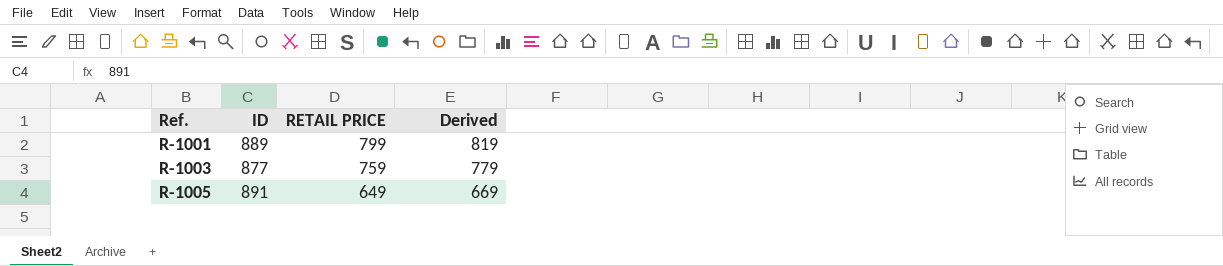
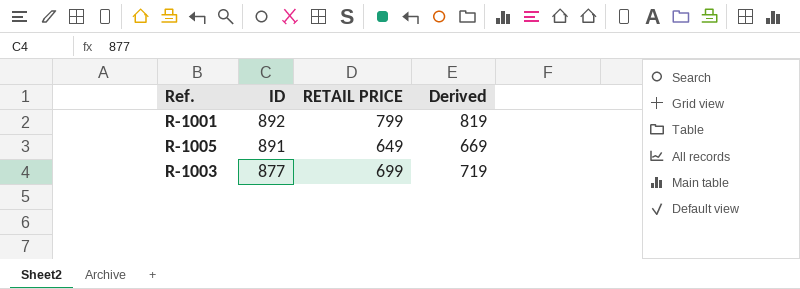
row order: Ref. ascending -> ID descending
R-1001 | ID: 889 -> 892
R-1003 | RETAIL PRICE: 759 -> 699
R-1003 | Derived: 779 -> 719

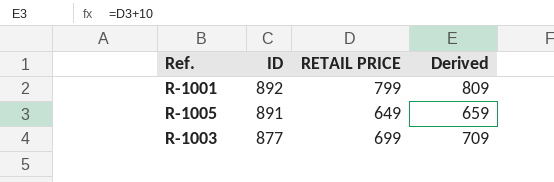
column Derived | formula: [RETAIL PRICE] + 20 -> [RETAIL PRICE] + 10

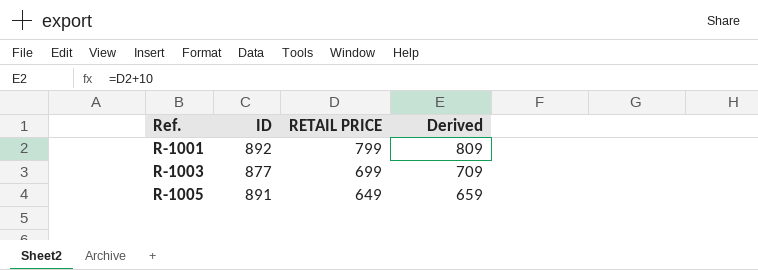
row order: ID descending -> Ref. ascending

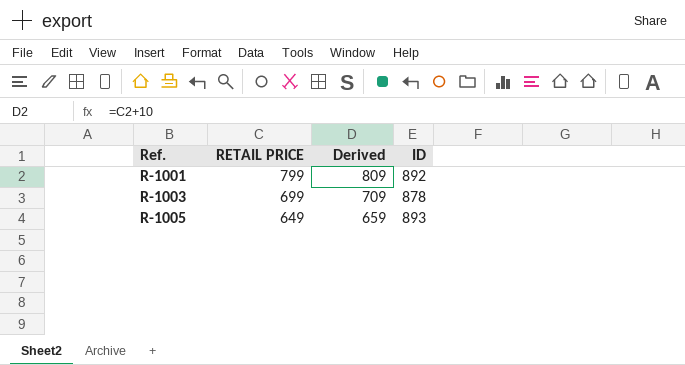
column ID | position: 2 -> 4
R-1003 | ID: 877 -> 878
R-1005 | ID: 891 -> 893

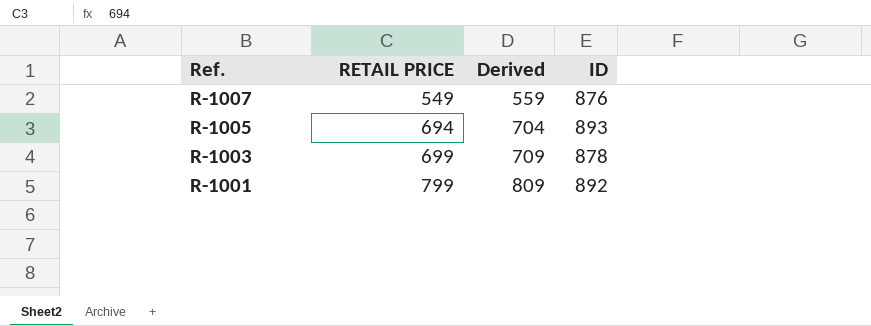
row order: Ref. ascending -> Ref. descending
row R-1007: none -> 549 | 559 | 876
R-1005 | RETAIL PRICE: 649 -> 694
R-1005 | Derived: 659 -> 704

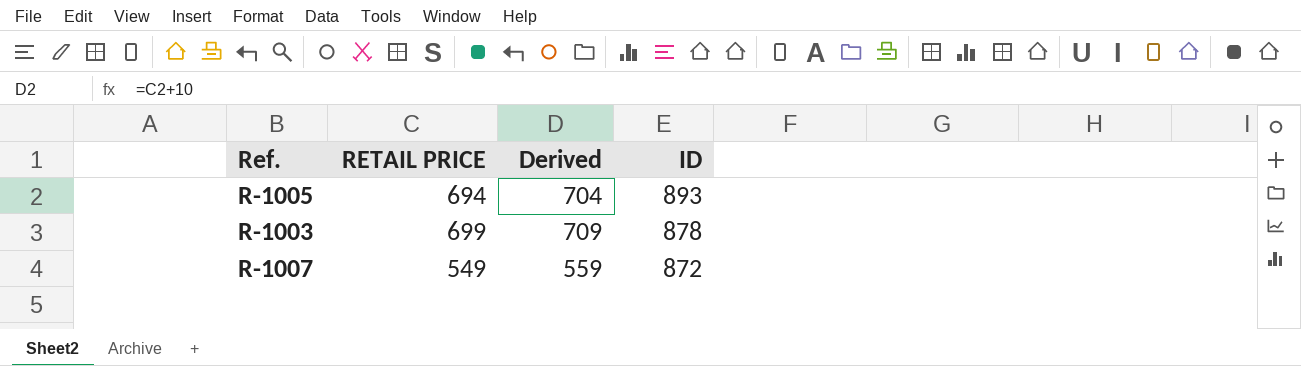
row order: Ref. descending -> ID descending
row R-1001: 799 | 809 | 892 -> none
R-1007 | ID: 876 -> 872

